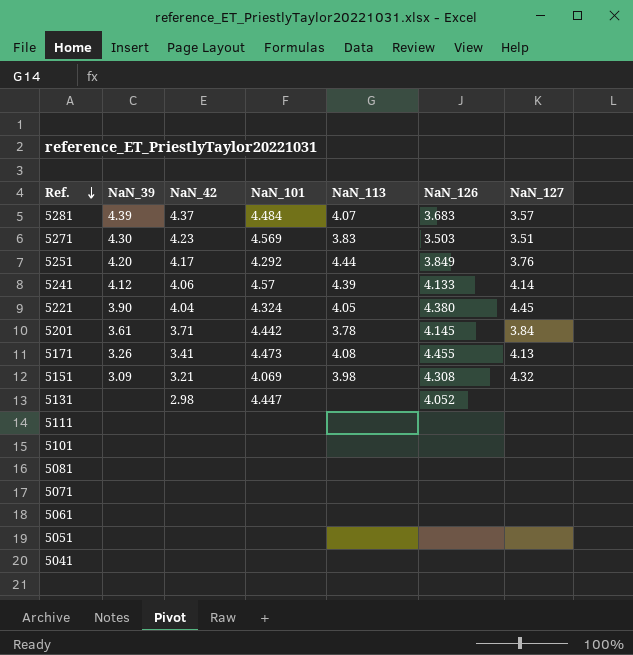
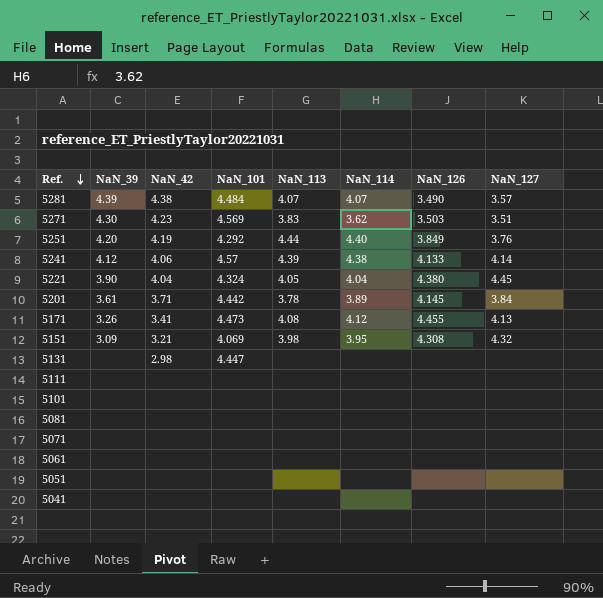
column NaN_114 | position: none -> 6
5281 | NaN_42: 4.37 -> 4.38
5281 | NaN_126: 3.683 -> 3.490
5251 | NaN_42: 4.17 -> 4.19
5131 | NaN_126: 4.052 -> none

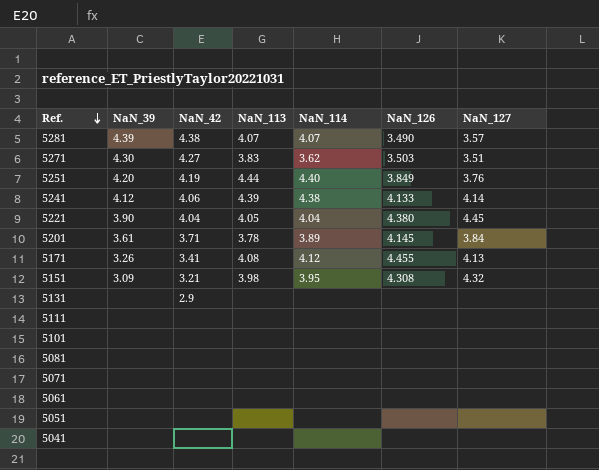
column NaN_101 | position: 4 -> none
5271 | NaN_42: 4.23 -> 4.27
5131 | NaN_42: 2.98 -> 2.9

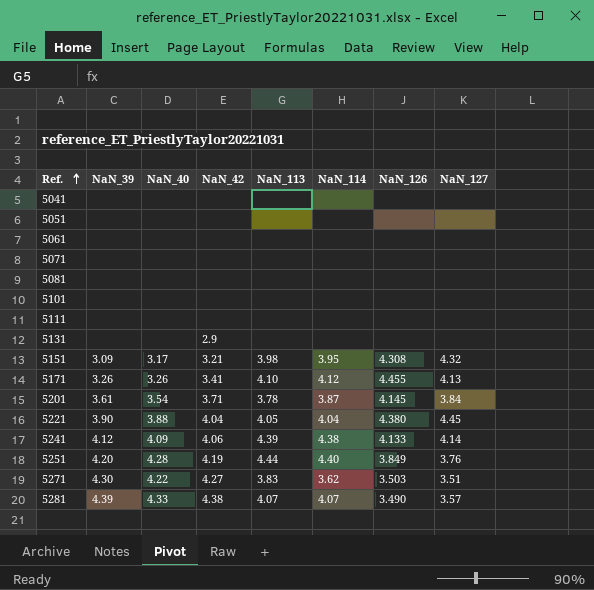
row order: Ref. descending -> Ref. ascending
column NaN_40 | position: none -> 3
5171 | NaN_113: 4.08 -> 4.10
5201 | NaN_114: 3.89 -> 3.87

